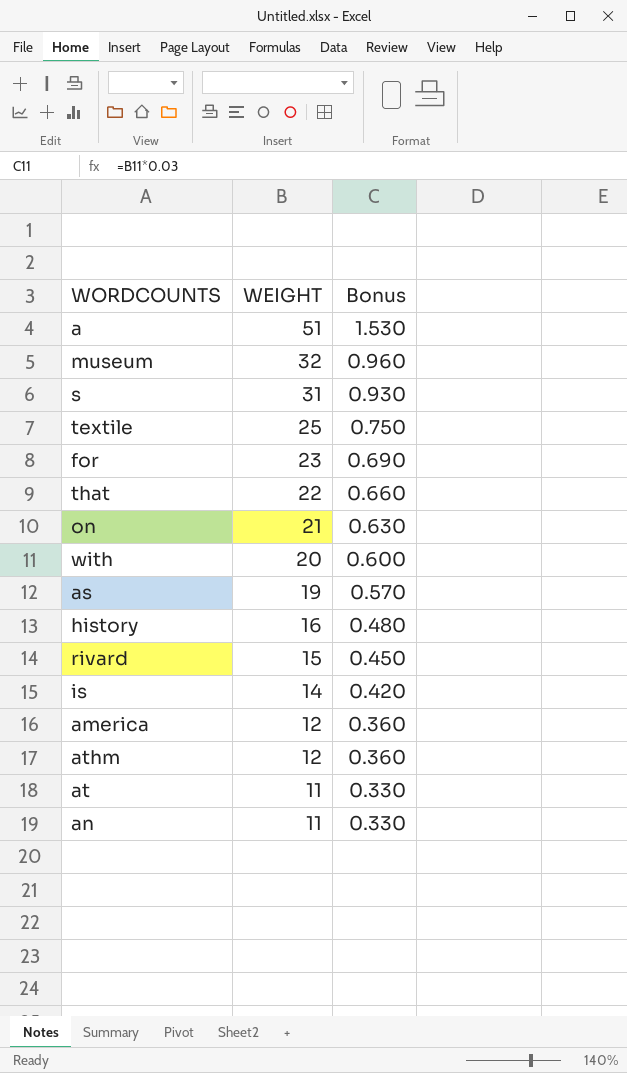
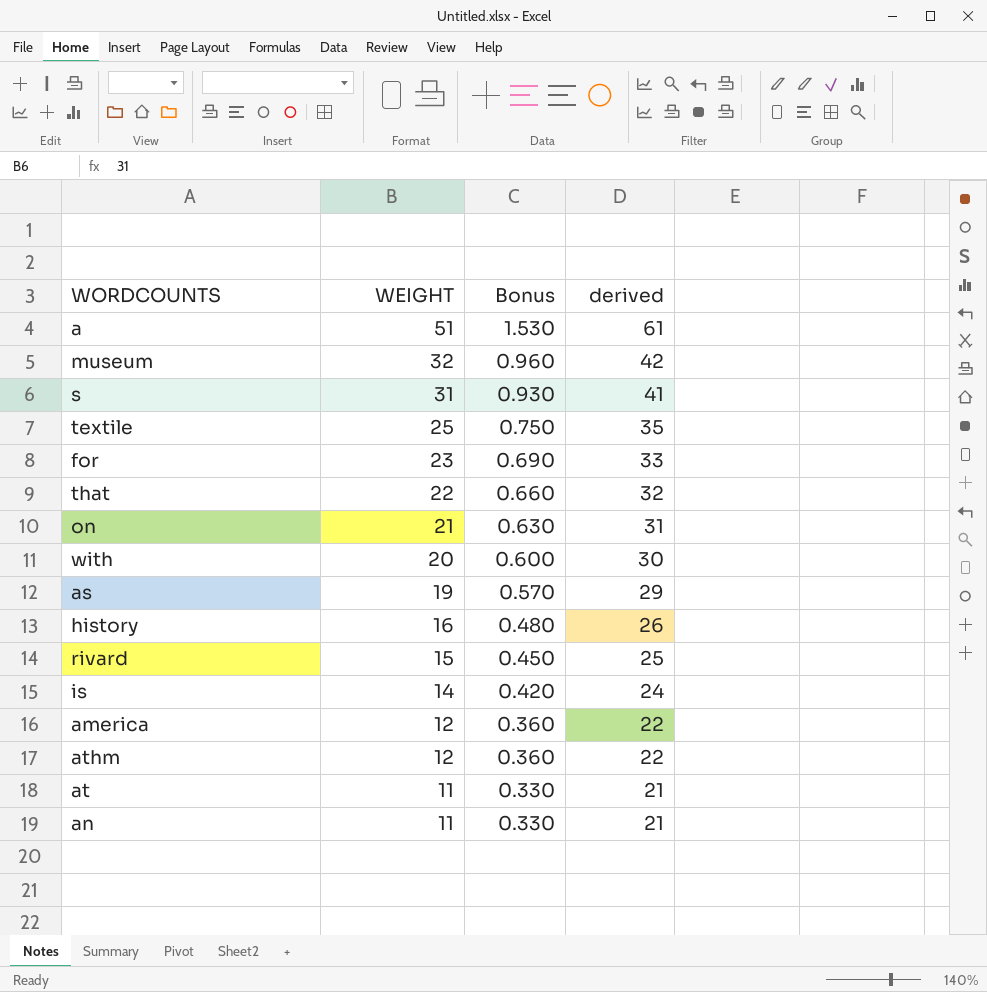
column derived | formula: none -> [WEIGHT] + 10

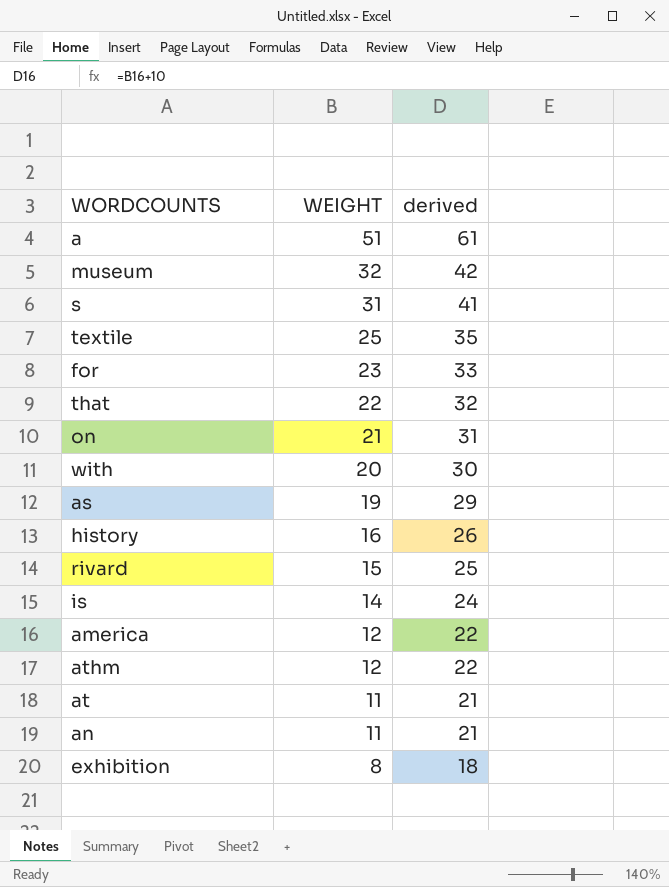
column Bonus | formula: [WEIGHT] * 0.03 -> none
row exhibition: none -> 8 | 18

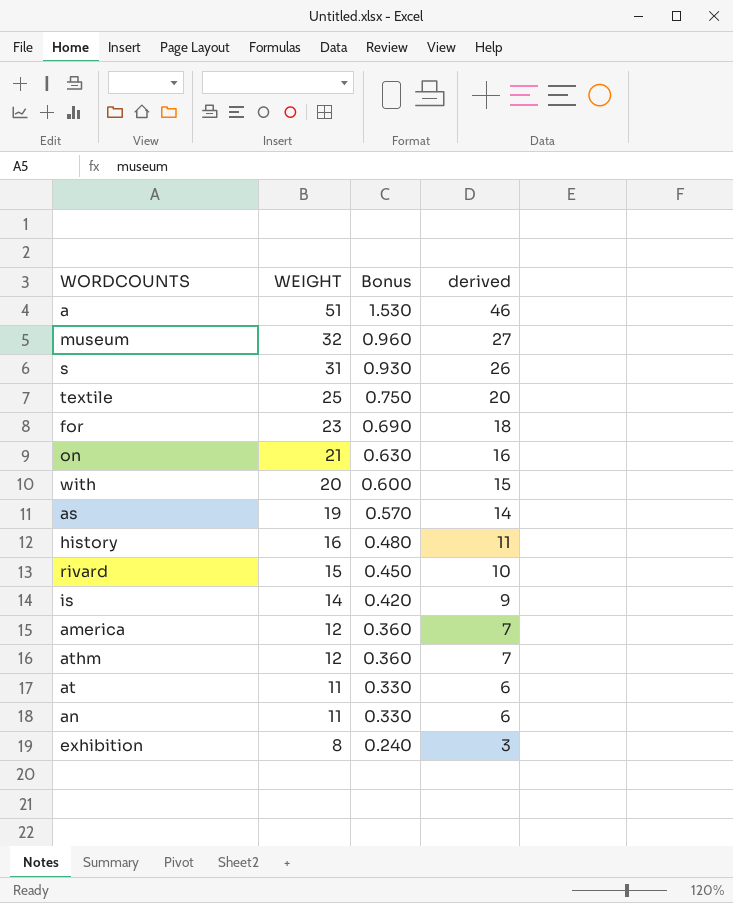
column Bonus | formula: none -> [WEIGHT] * 0.03
column derived | formula: [WEIGHT] + 10 -> [WEIGHT] - 5
row that: 22 | 32 -> none

